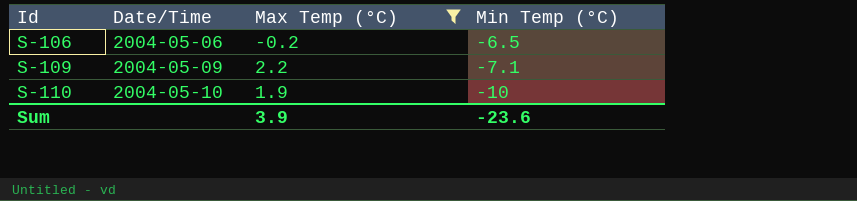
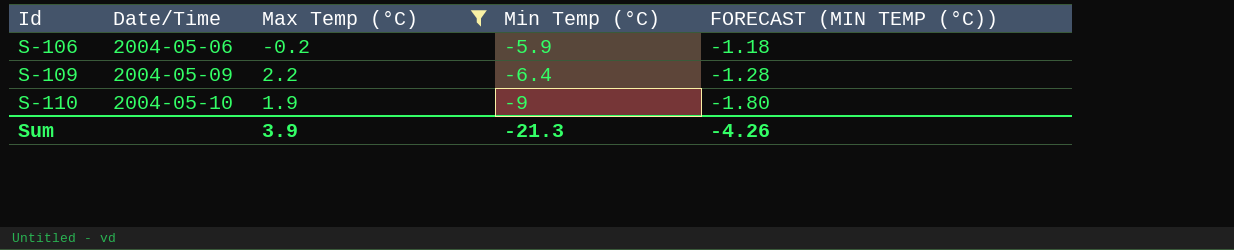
column FORECAST (MIN TEMP (°C)) | formula: none -> [Min Temp (°C)] * 0.2
S-106 | Min Temp (°C): -6.5 -> -5.9
S-109 | Min Temp (°C): -7.1 -> -6.4
S-110 | Min Temp (°C): -10 -> -9
Sum | Min Temp (°C): -23.6 -> -21.3

